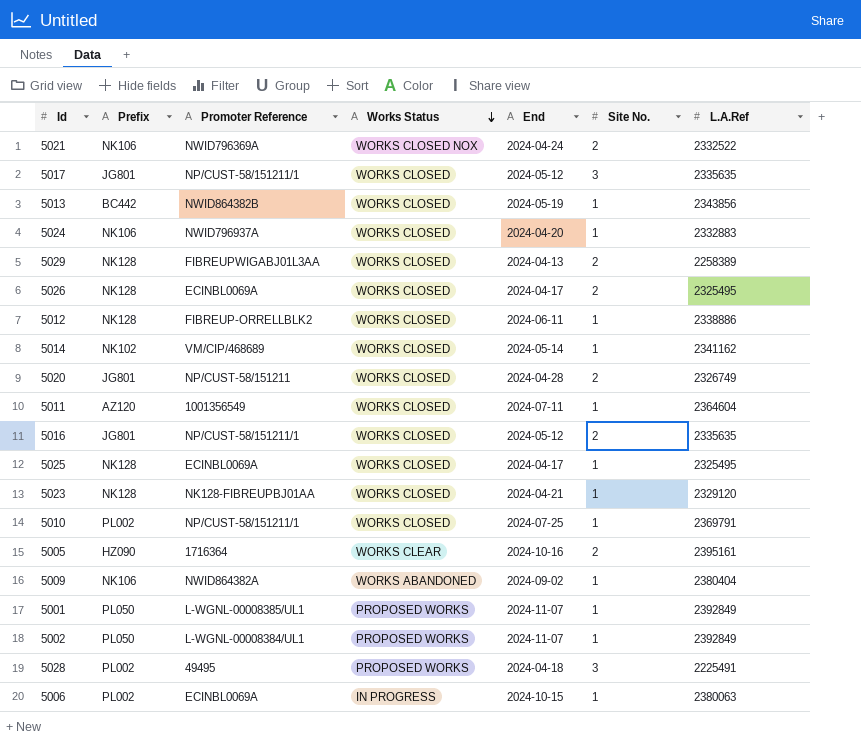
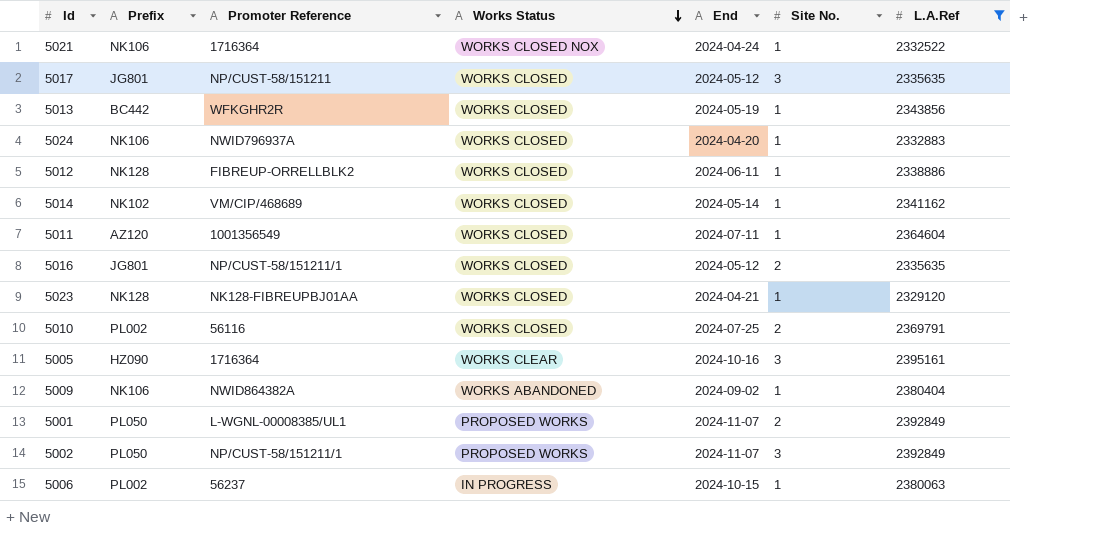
filter: none -> L.A.Ref >= 2329120
5021 | Promoter Reference: NWID796369A -> 1716364
5021 | Site No.: 2 -> 1
5017 | Promoter Reference: NP/CUST-58/151211/1 -> NP/CUST-58/151211
5013 | Promoter Reference: NWID864382B -> WFKGHR2R
5010 | Promoter Reference: NP/CUST-58/151211/1 -> 56116
5010 | Site No.: 1 -> 2
5005 | Site No.: 2 -> 3
5001 | Site No.: 1 -> 2
5002 | Promoter Reference: L-WGNL-00008384/UL1 -> NP/CUST-58/151211/1
5002 | Site No.: 1 -> 3
5006 | Promoter Reference: ECINBL0069A -> 56237

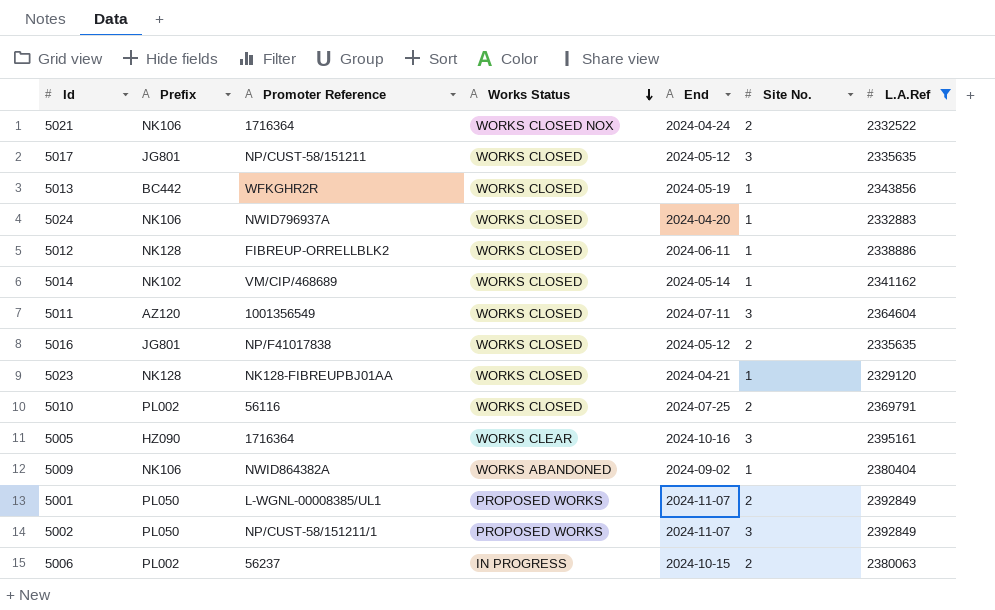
5021 | Site No.: 1 -> 2
5011 | Site No.: 1 -> 3
5016 | Promoter Reference: NP/CUST-58/151211/1 -> NP/F41017838
5006 | Site No.: 1 -> 2

